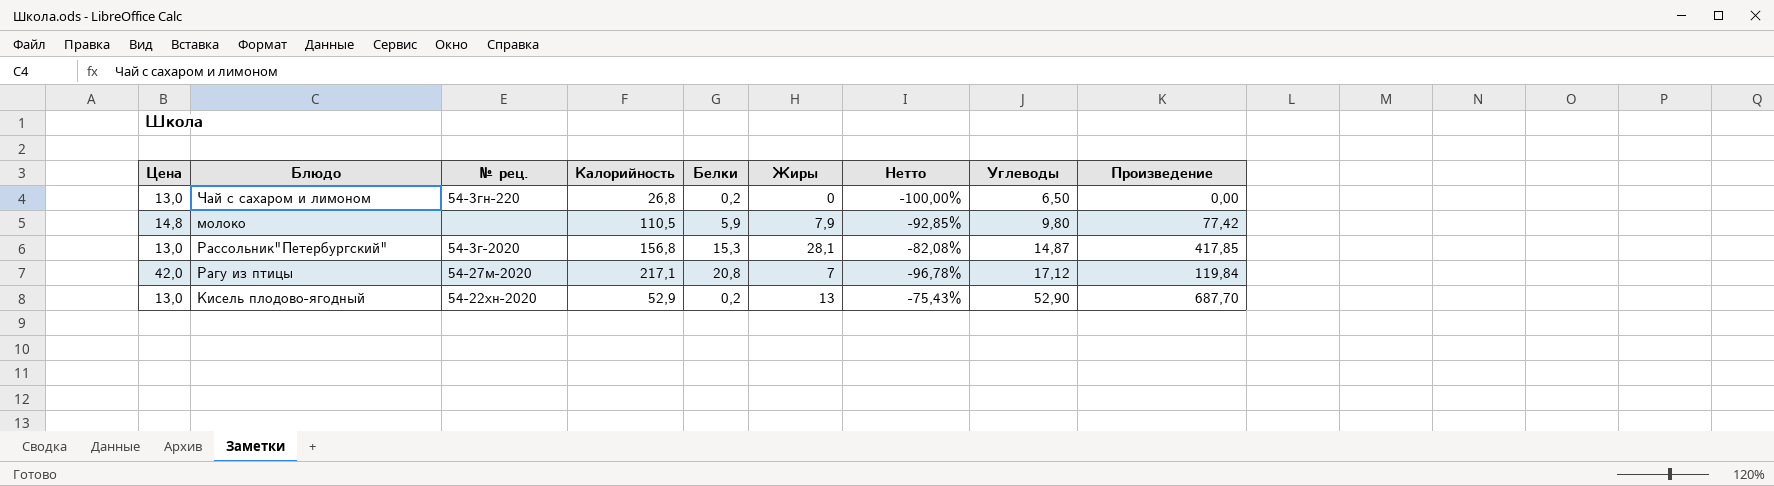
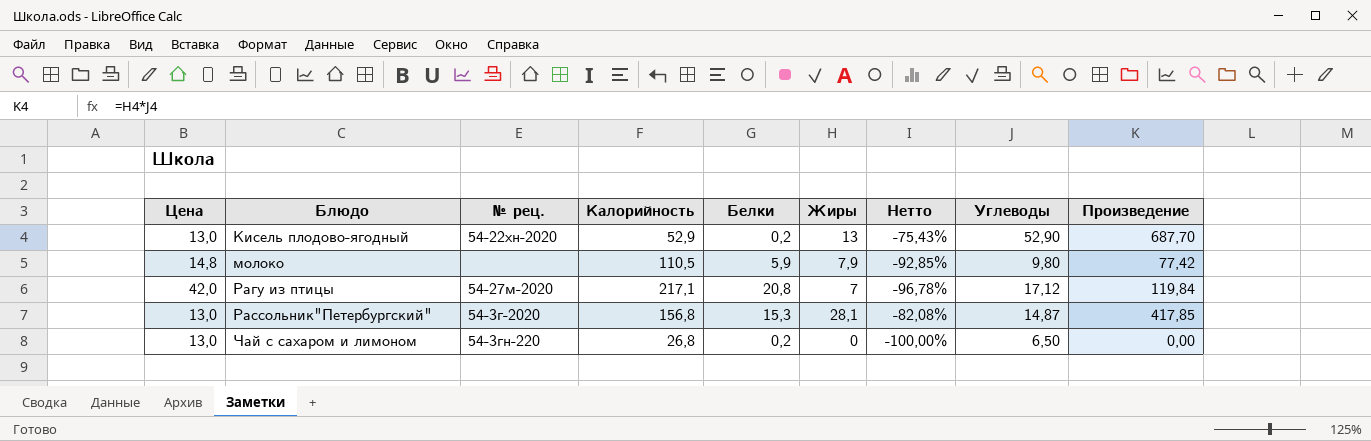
row order: Углеводы ascending -> Блюдо ascending

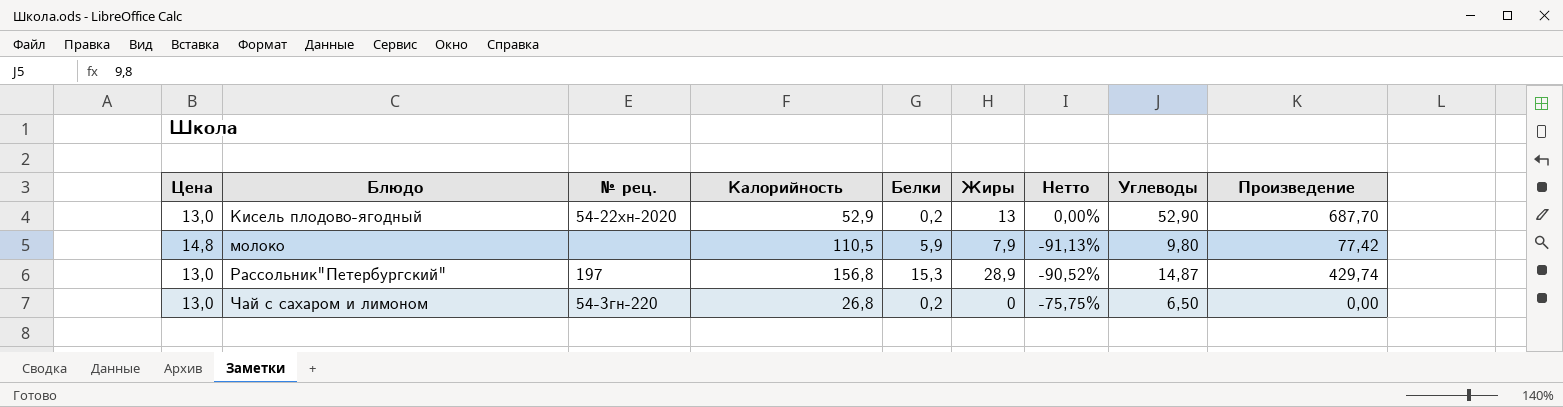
column Нетто | formula: ([Жиры] - [Калорийность]) / [Калорийность] -> ([Углеводы] - [Калорийность]) / [Калорийность]
row Рагу из птицы: 42,0 | 54-27м-2020 | 217,1 | 20,8 | 7 | -96,78% | 17,12 | 119,84 -> none
Рассольник"Петербургский" | № рец.: 54-3г-2020 -> 197
Рассольник"Петербургский" | Жиры: 28,1 -> 28,9
Рассольник"Петербургский" | Произведение: 417,85 -> 429,74

